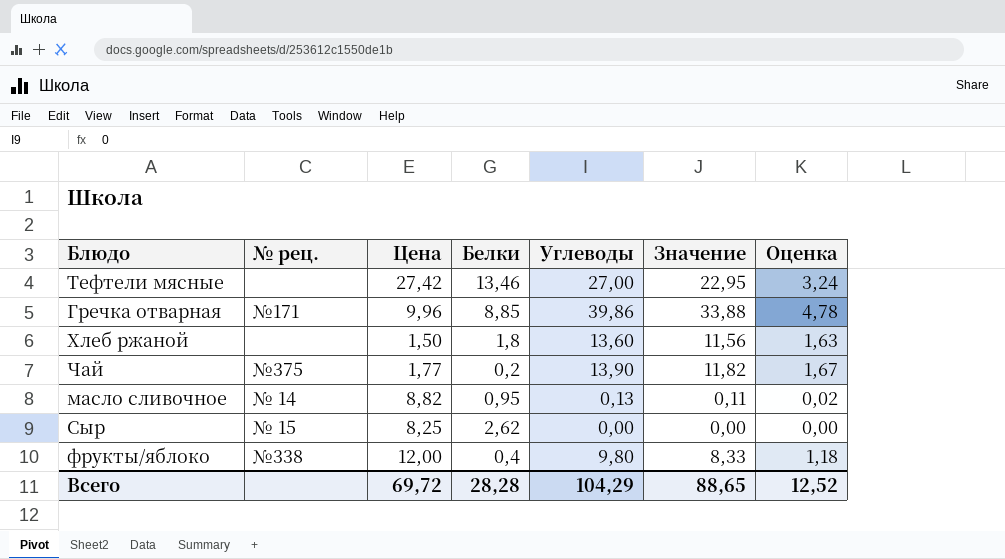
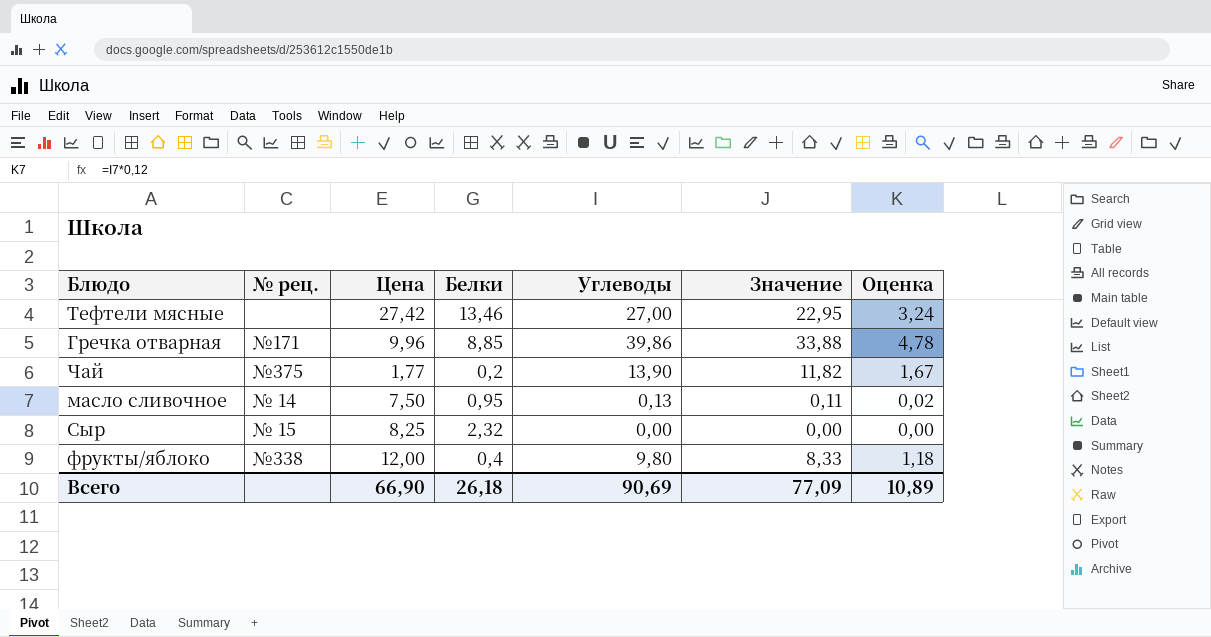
row Хлеб ржаной: none | 1,50 | 1,8 | 13,60 | 11,56 | 1,63 -> none
масло сливочное | Цена: 8,82 -> 7,50
Сыр | Белки: 2,62 -> 2,32
Всего | Цена: 69,72 -> 66,90
Всего | Белки: 28,28 -> 26,18
Всего | Углеводы: 104,29 -> 90,69
Всего | Значение: 88,65 -> 77,09
Всего | Оценка: 12,52 -> 10,89

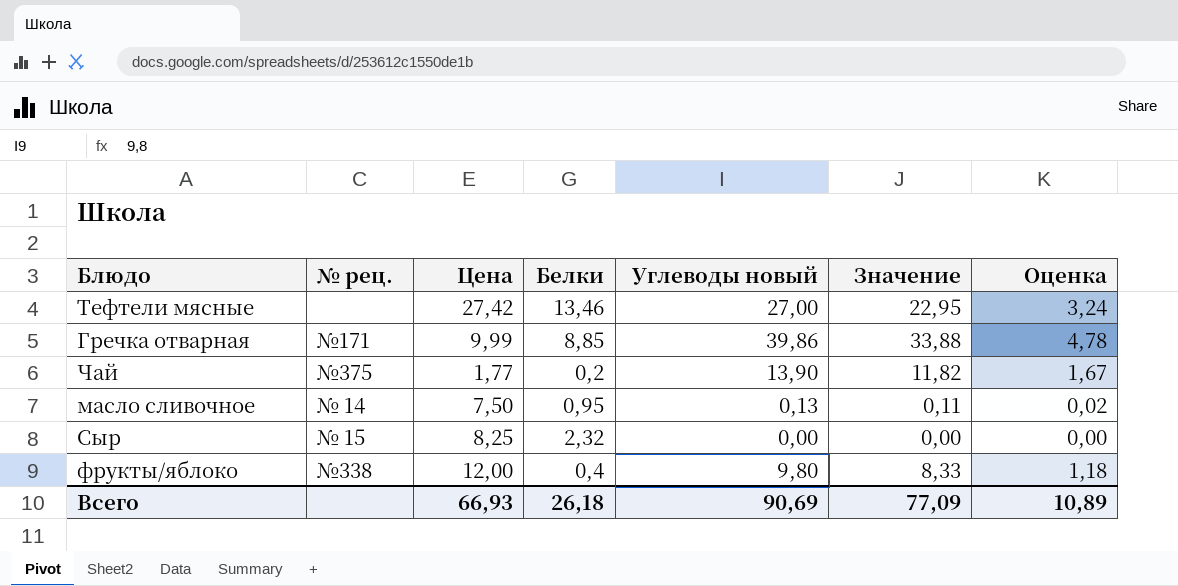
column name: Углеводы -> Углеводы новый
Гречка отварная | Цена: 9,96 -> 9,99
Всего | Цена: 66,90 -> 66,93

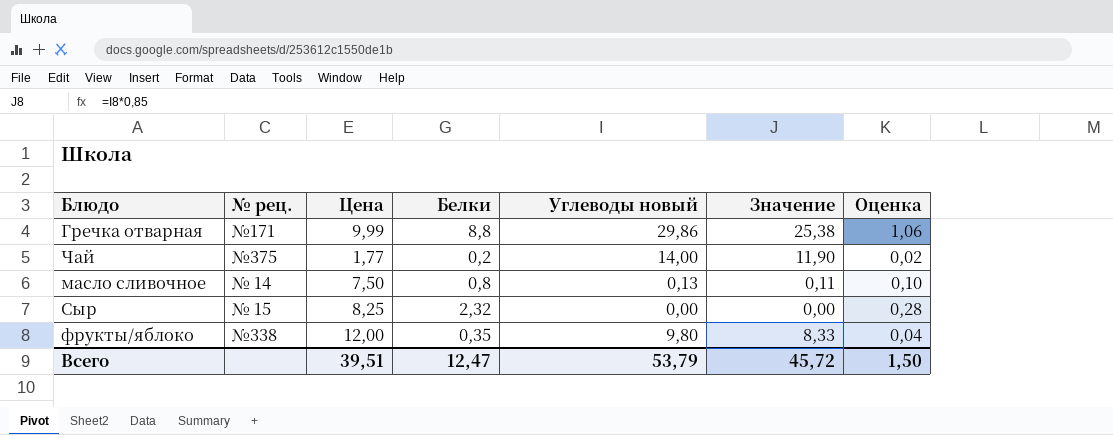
column Оценка | formula: [Углеводы новый] * 0,12 -> [Белки] * 0,12
row Тефтели мясные: none | 27,42 | 13,46 | 27,00 | 22,95 | 3,24 -> none
Гречка отварная | Белки: 8,85 -> 8,8
Гречка отварная | Углеводы новый: 39,86 -> 29,86
Гречка отварная | Значение: 33,88 -> 25,38
Чай | Углеводы новый: 13,90 -> 14,00
Чай | Значение: 11,82 -> 11,90
масло сливочное | Белки: 0,95 -> 0,8
фрукты/яблоко | Белки: 0,4 -> 0,35
Всего | Цена: 66,93 -> 39,51
Всего | Белки: 26,18 -> 12,47
Всего | Углеводы новый: 90,69 -> 53,79
Всего | Значение: 77,09 -> 45,72
Всего | Оценка: 10,89 -> 1,50

